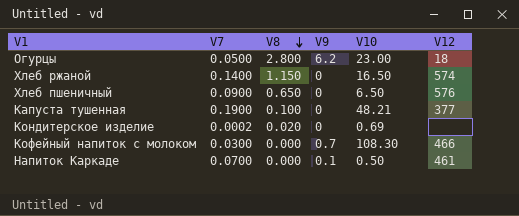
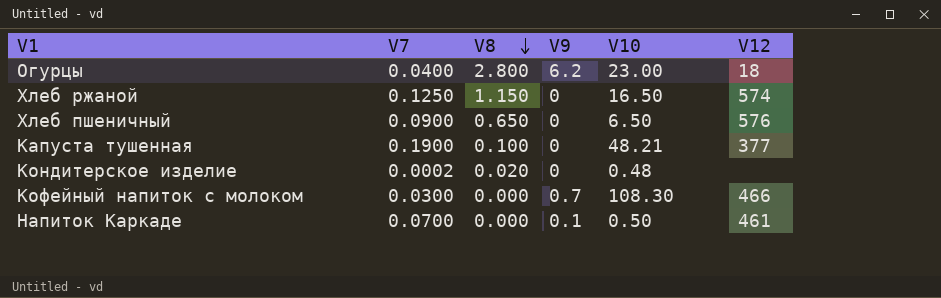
Огурцы | V7: 0.0500 -> 0.0400
Хлеб ржаной | V7: 0.1400 -> 0.1250
Кондитерское изделие | V10: 0.69 -> 0.48

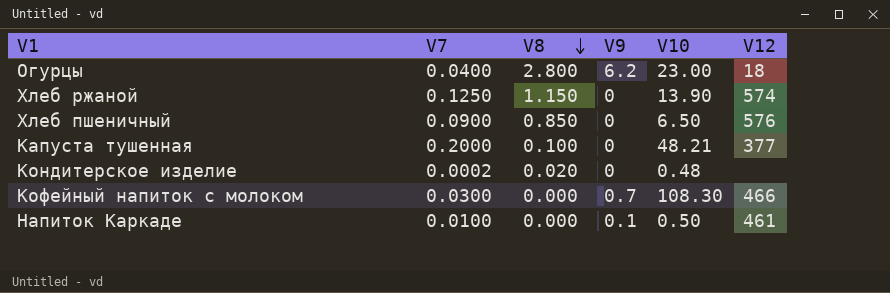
Хлеб ржаной | V10: 16.50 -> 13.90
Хлеб пшеничный | V8: 0.650 -> 0.850
Капуста тушенная | V7: 0.1900 -> 0.2000
Напиток Каркаде | V7: 0.0700 -> 0.0100

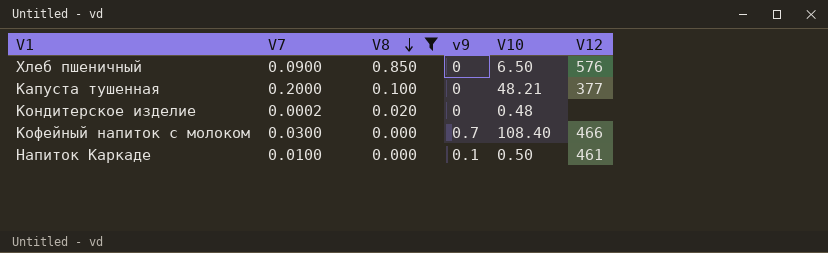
filter: none -> V8 <= 0.850
column name: V9 -> v9
Кофейный напиток с молоком | V10: 108.30 -> 108.40

